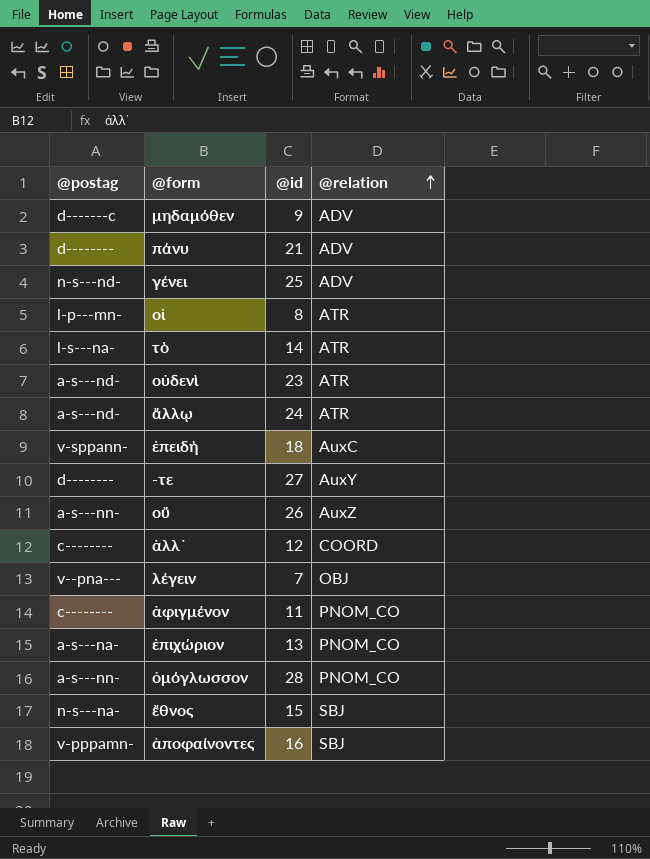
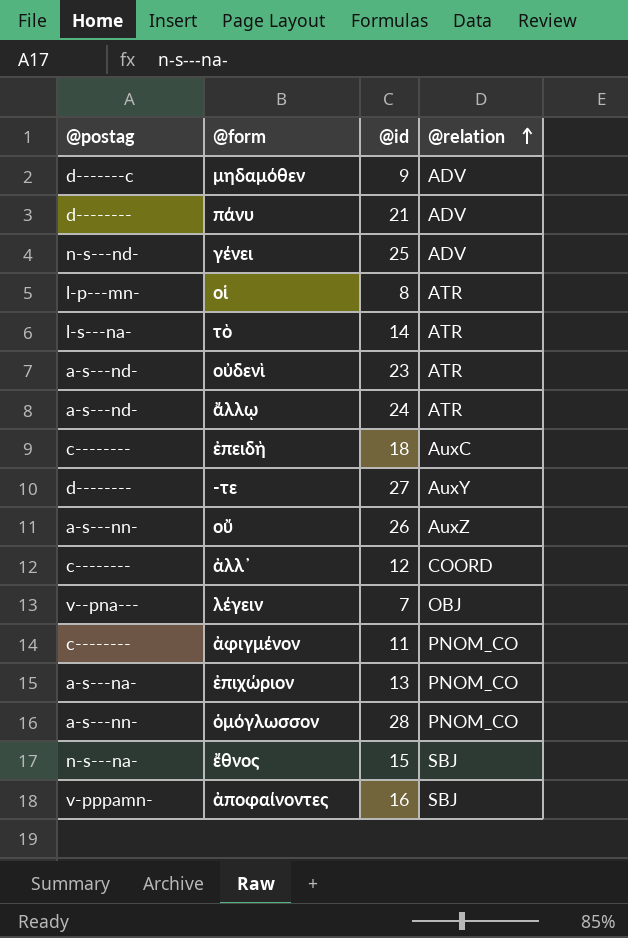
ἐπειδὴ | @postag: v-sppann- -> c--------

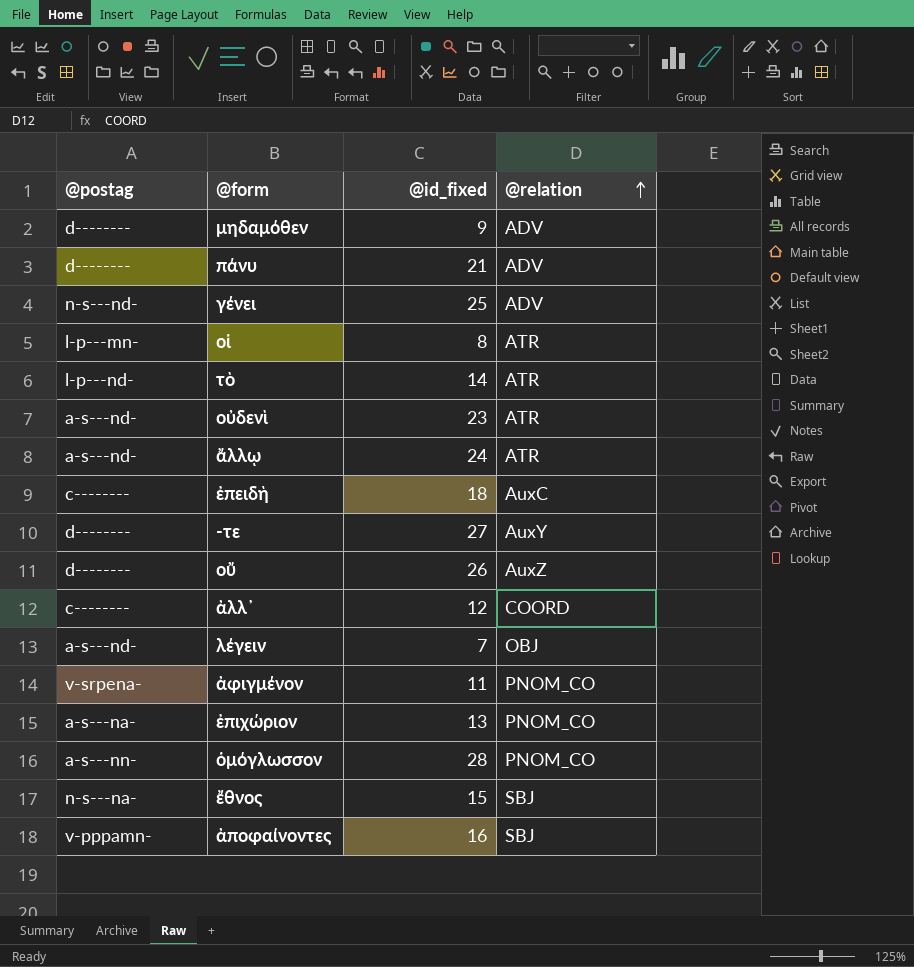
column name: @id -> @id_fixed
μηδαμόθεν | @postag: d-------c -> d--------
τὸ | @postag: l-s---na- -> l-p---nd-
οὔ | @postag: a-s---nn- -> d--------
λέγειν | @postag: v--pna--- -> a-s---nd-
ἀφιγμένον | @postag: c-------- -> v-srpena-

